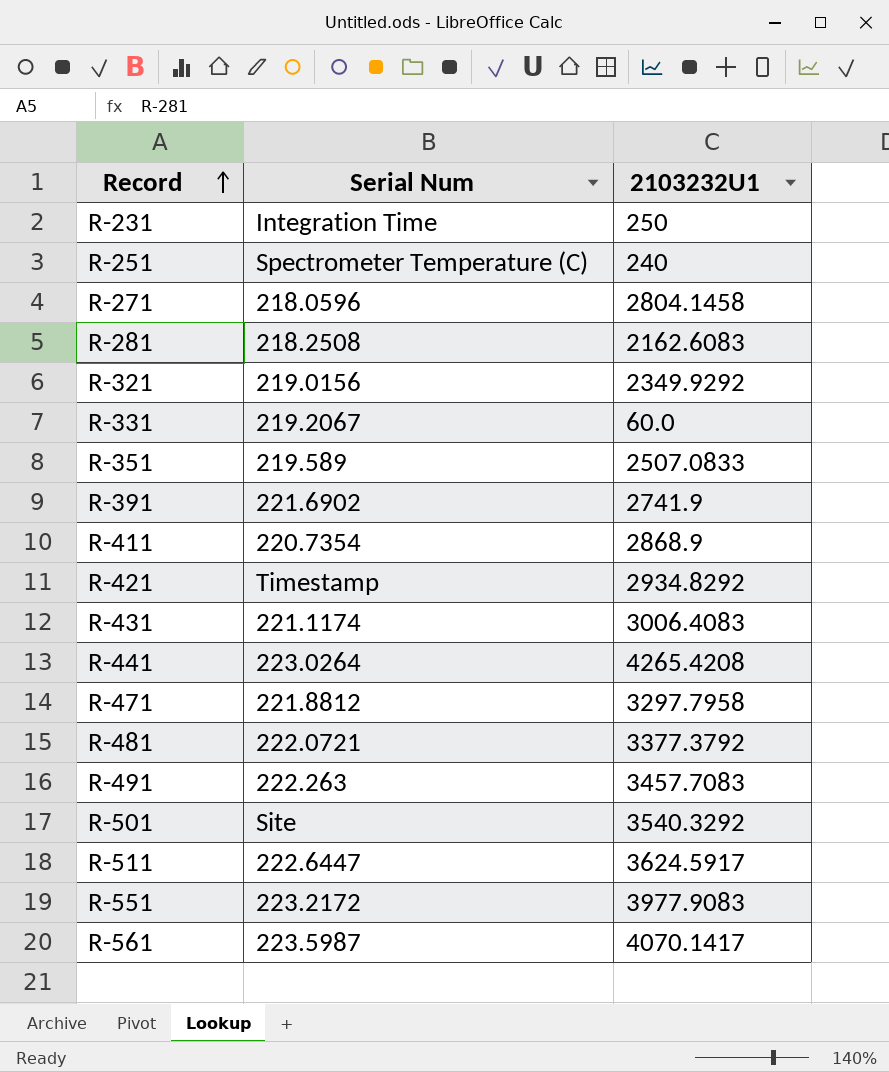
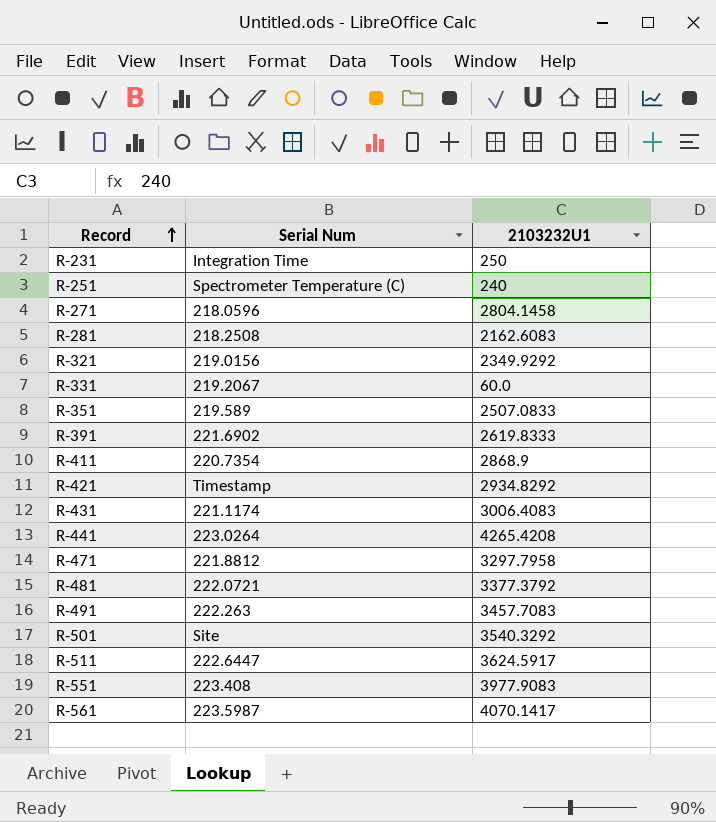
R-391 | 2103232U1: 2741.9 -> 2619.8333
R-551 | Serial Num: 223.2172 -> 223.408

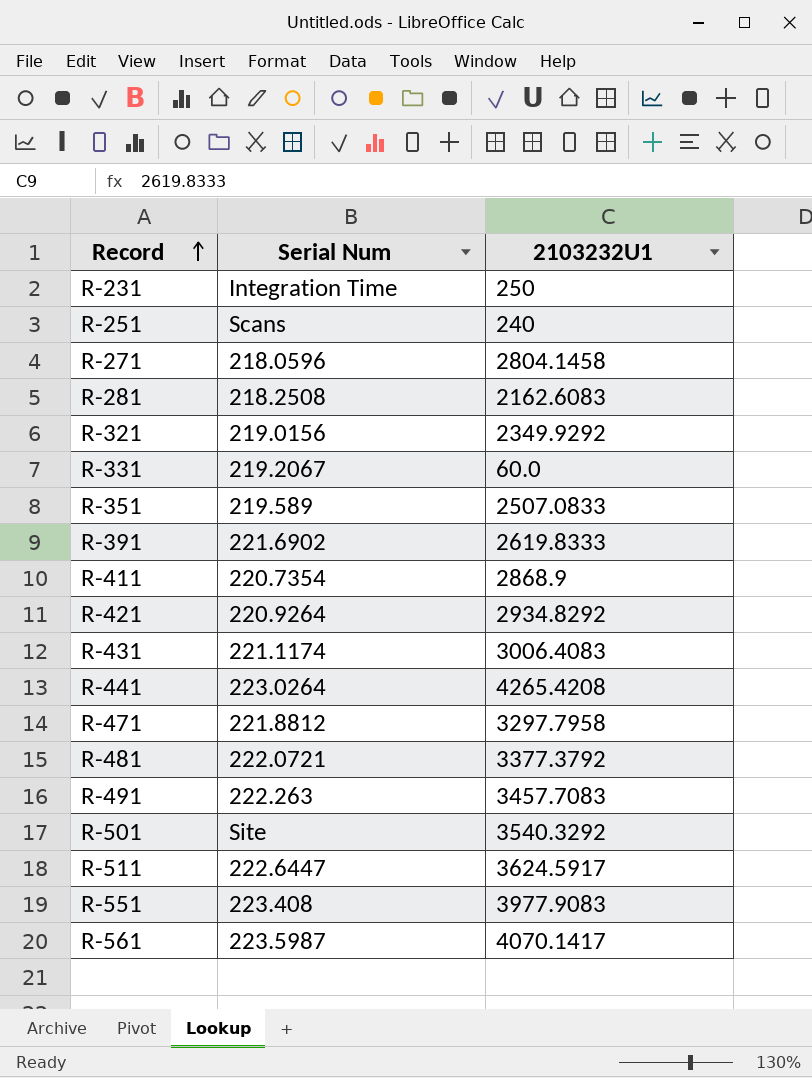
R-251 | Serial Num: Spectrometer Temperature (C) -> Scans
R-421 | Serial Num: Timestamp -> 220.9264

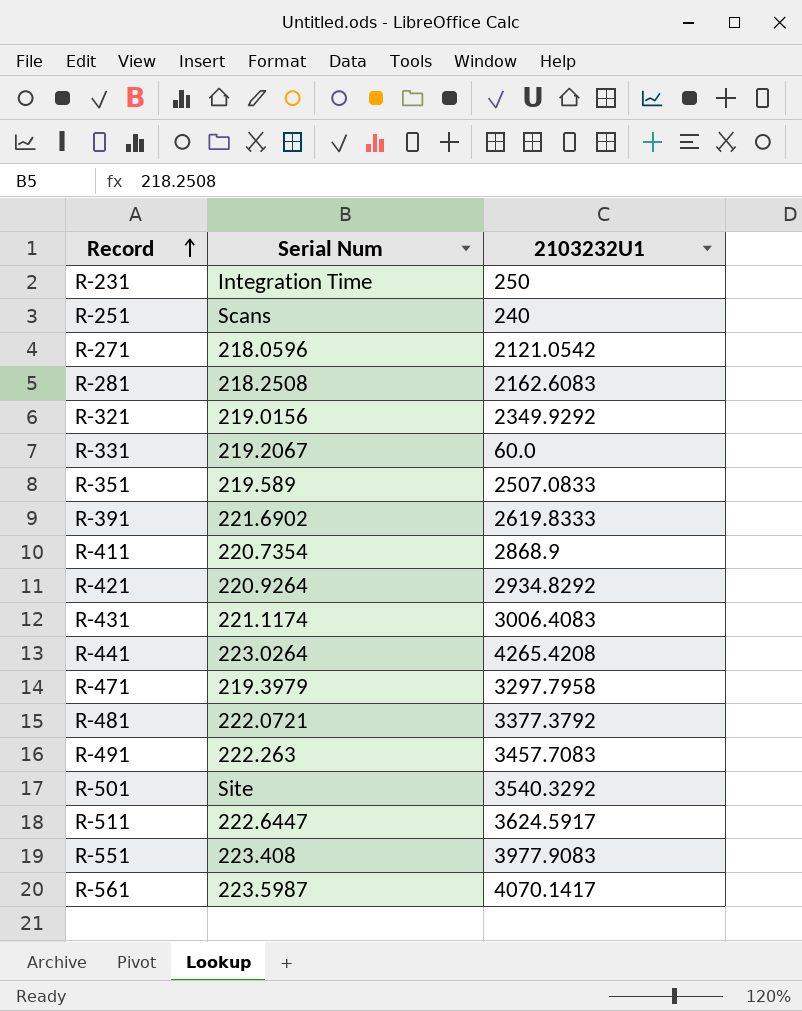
R-271 | 2103232U1: 2804.1458 -> 2121.0542
R-471 | Serial Num: 221.8812 -> 219.3979

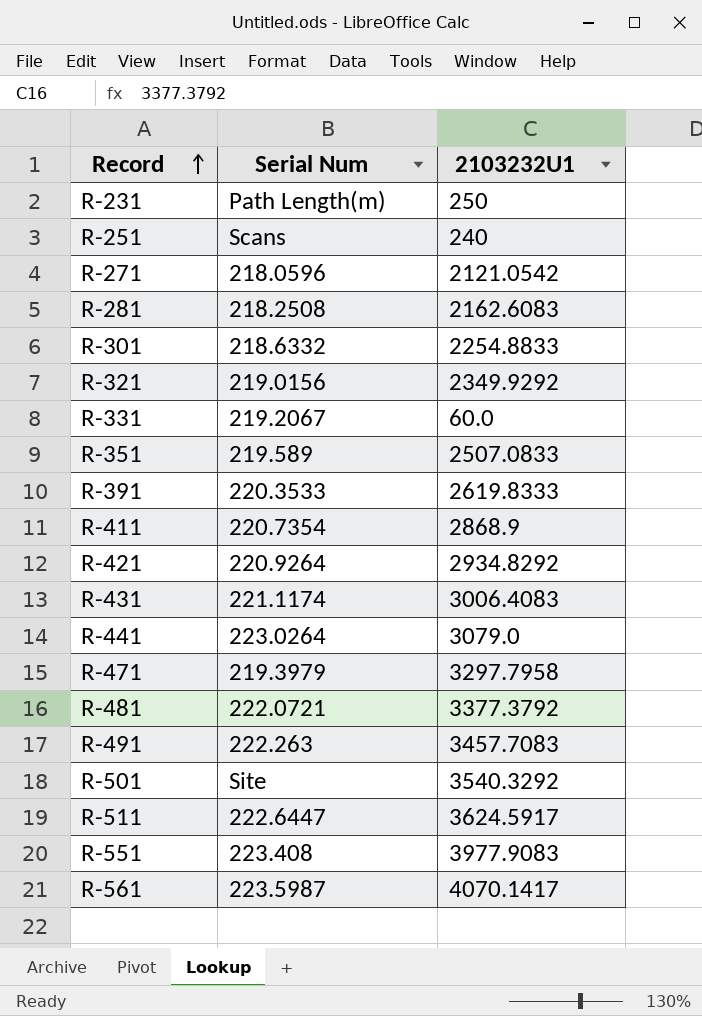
R-231 | Serial Num: Integration Time -> Path Length(m)
row R-301: none -> 218.6332 | 2254.8833
R-391 | Serial Num: 221.6902 -> 220.3533
R-441 | 2103232U1: 4265.4208 -> 3079.0

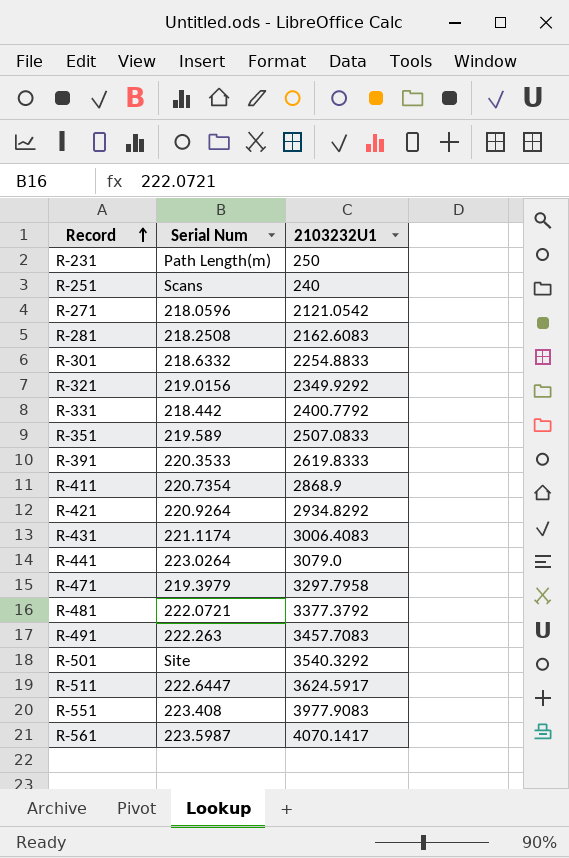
R-331 | Serial Num: 219.2067 -> 218.442
R-331 | 2103232U1: 60.0 -> 2400.7792

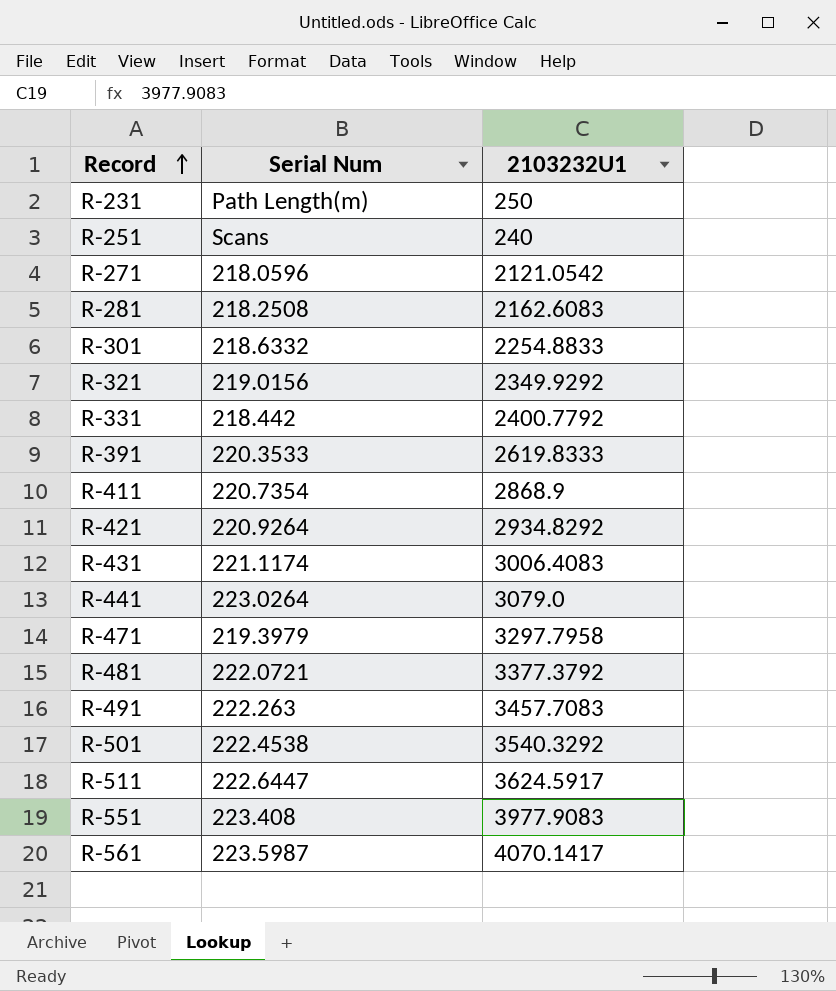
row R-351: 219.589 | 2507.0833 -> none
R-501 | Serial Num: Site -> 222.4538

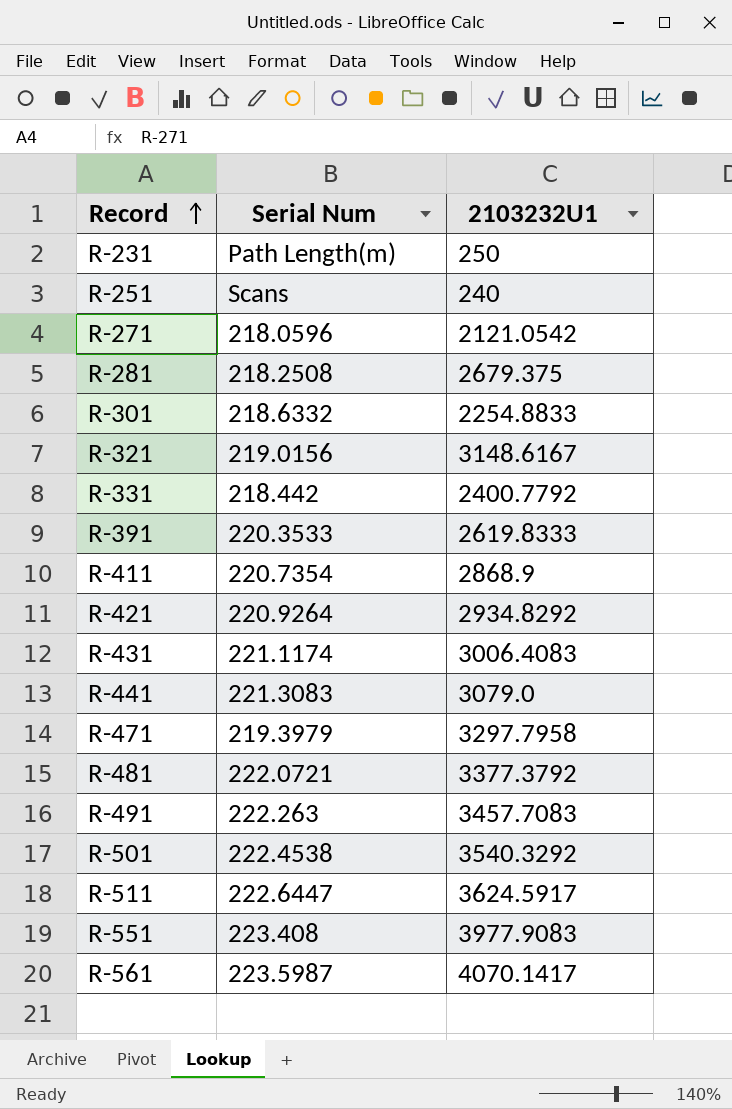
R-281 | 2103232U1: 2162.6083 -> 2679.375
R-321 | 2103232U1: 2349.9292 -> 3148.6167
R-441 | Serial Num: 223.0264 -> 221.3083

